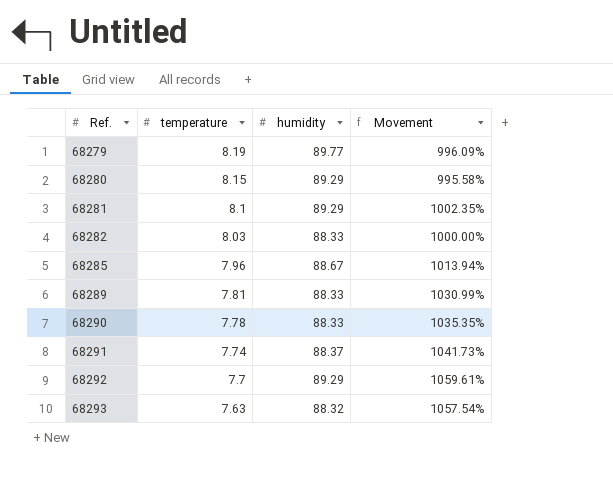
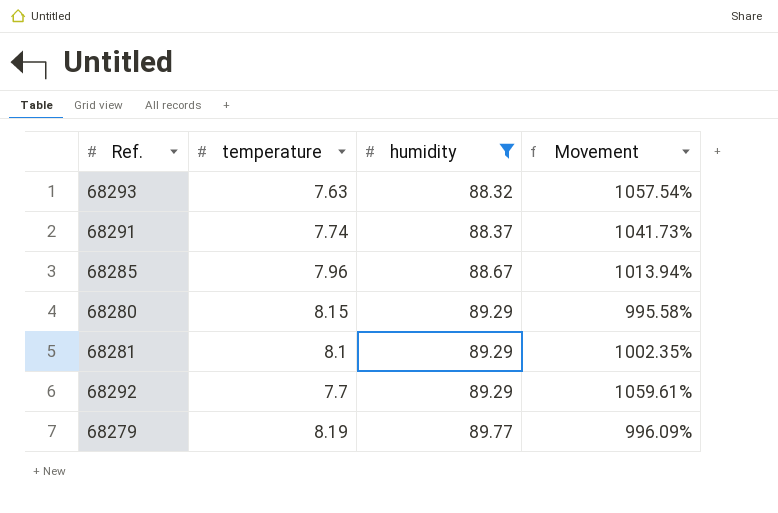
filter: none -> humidity != 88.33
row order: Ref. ascending -> humidity ascending

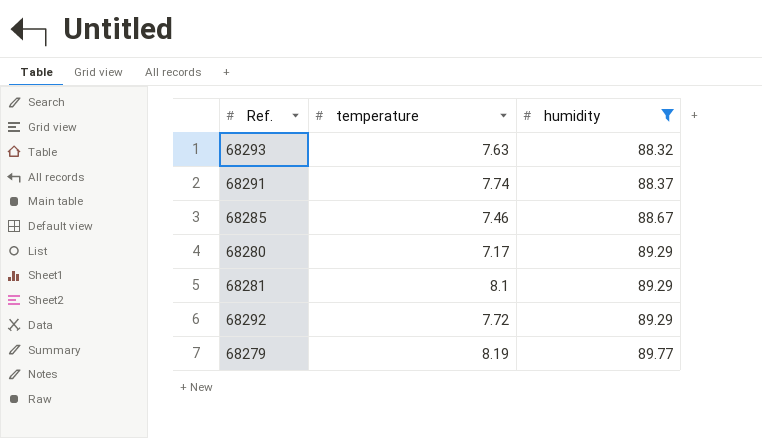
column Movement | formula: ([humidity] - [temperature]) / [temperature] -> none
68285 | temperature: 7.96 -> 7.46
68280 | temperature: 8.15 -> 7.17
68292 | temperature: 7.7 -> 7.72

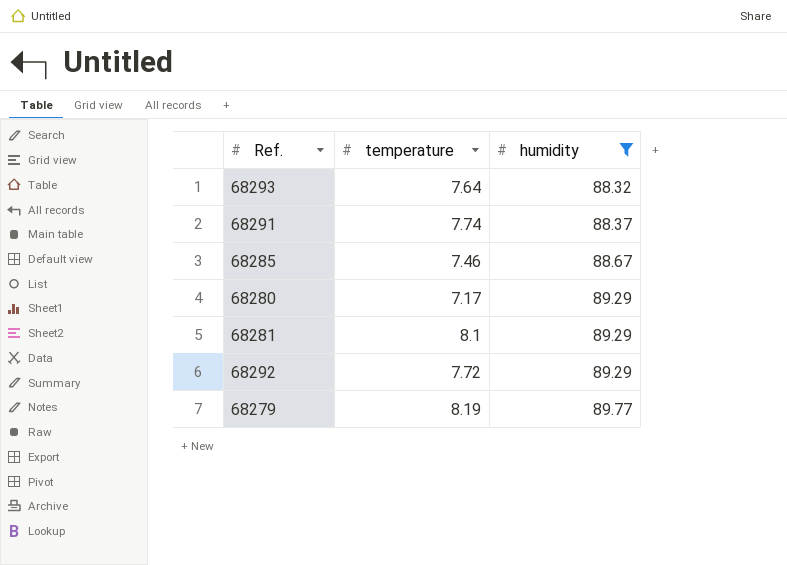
68293 | temperature: 7.63 -> 7.64

